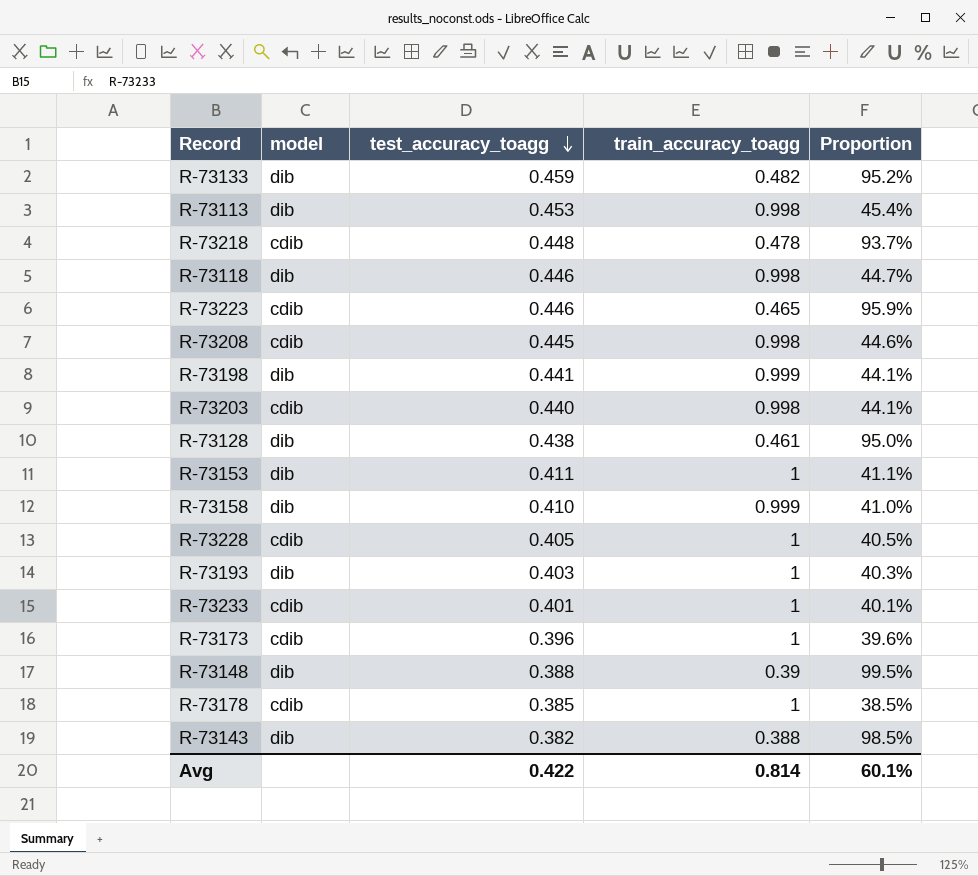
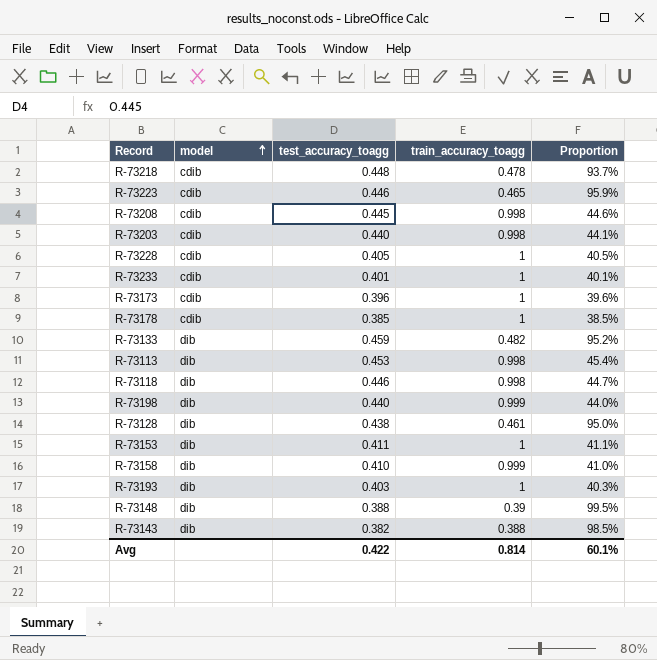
row order: test_accuracy_toagg descending -> model ascending
R-73198 | test_accuracy_toagg: 0.441 -> 0.440
R-73198 | Proportion: 44.1% -> 44.0%

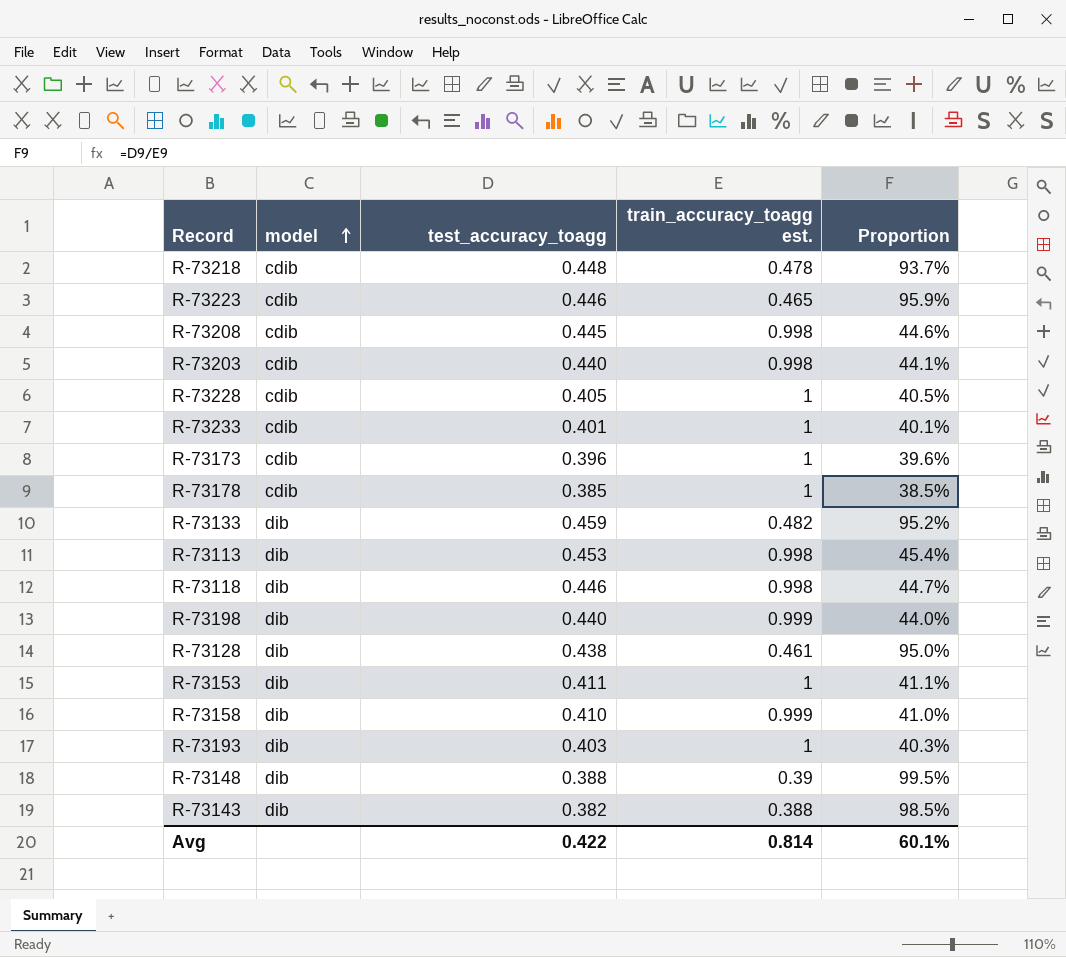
column name: train_accuracy_toagg -> train_accuracy_toagg est.

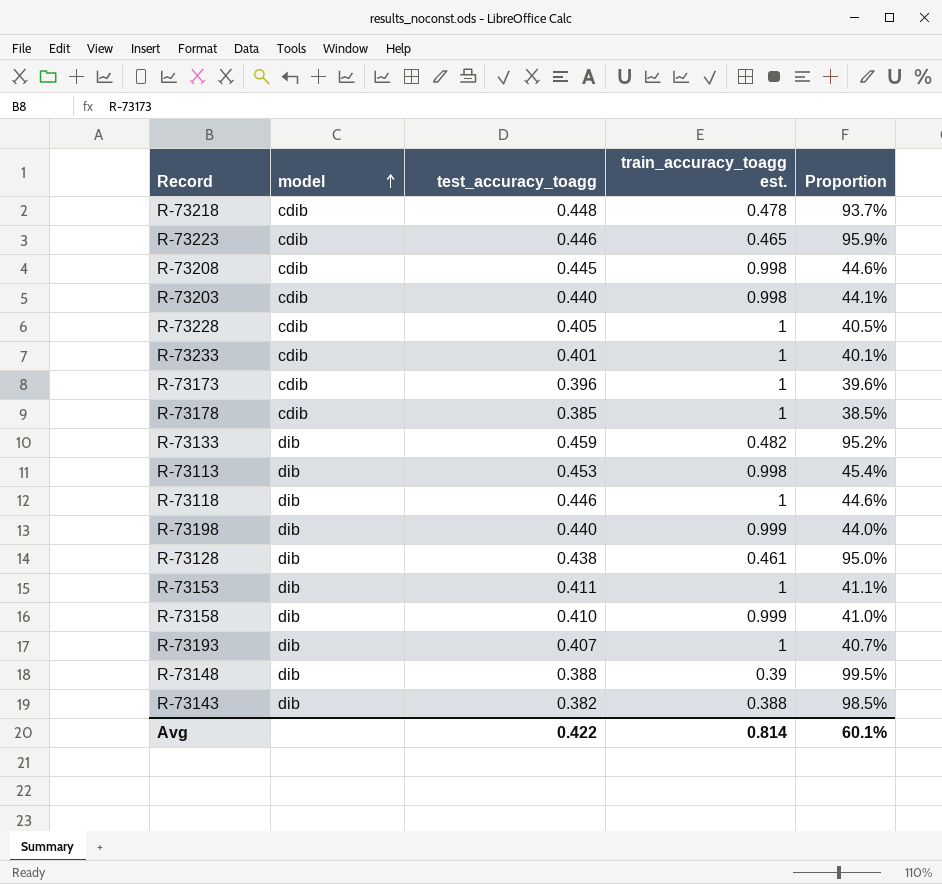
R-73118 | train_accuracy_toagg est.: 0.998 -> 1
R-73118 | Proportion: 44.7% -> 44.6%
R-73193 | test_accuracy_toagg: 0.403 -> 0.407
R-73193 | Proportion: 40.3% -> 40.7%

